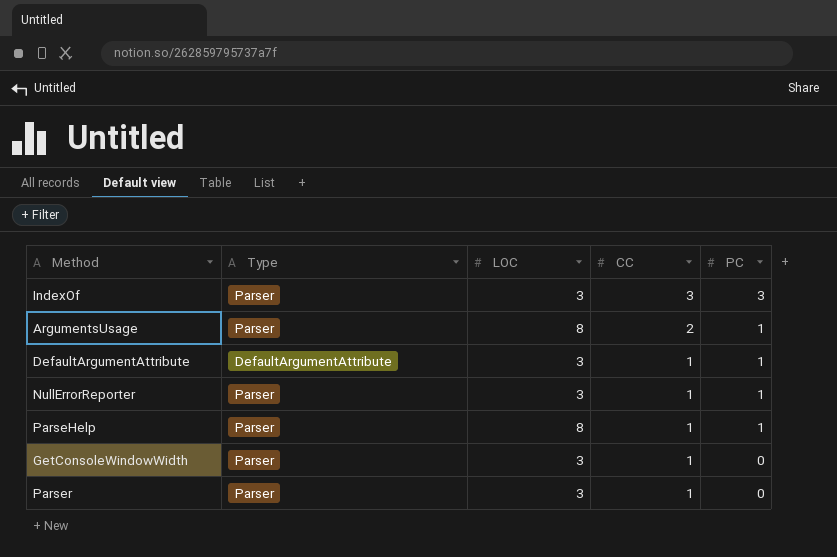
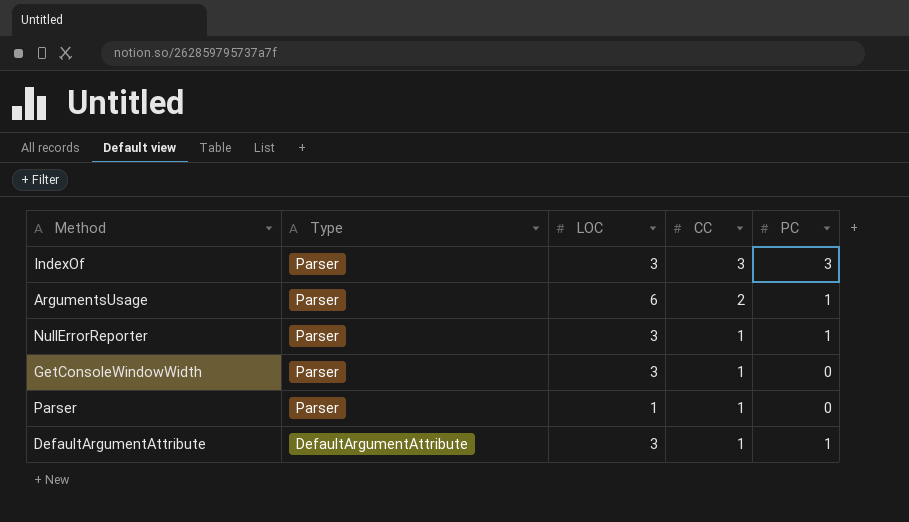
row order: CC descending -> Type descending
row ParseHelp: Parser | 8 | 1 | 1 -> none
ArgumentsUsage | LOC: 8 -> 6
Parser | LOC: 3 -> 1

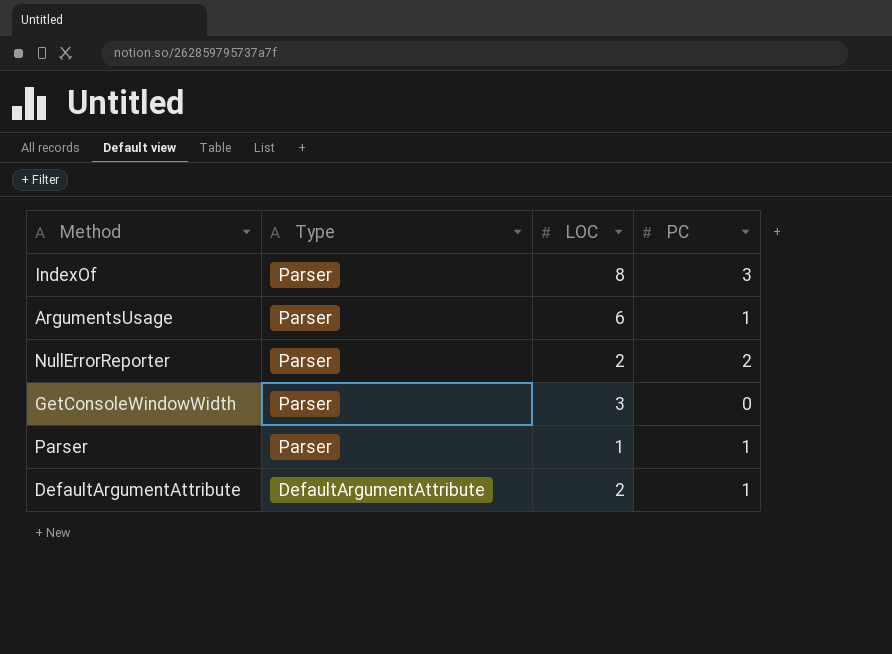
column CC | position: 4 -> none
IndexOf | LOC: 3 -> 8
NullErrorReporter | LOC: 3 -> 2
NullErrorReporter | PC: 1 -> 2
Parser | PC: 0 -> 1
DefaultArgumentAttribute | LOC: 3 -> 2

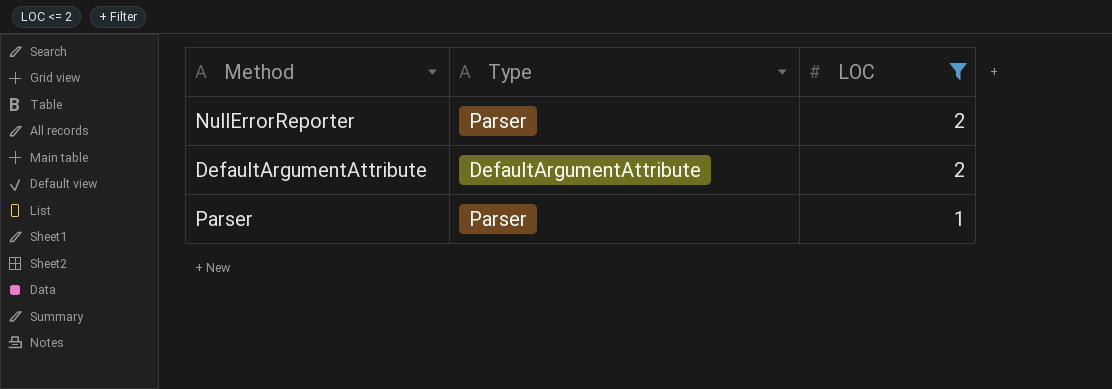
filter: none -> LOC <= 2
row order: Type descending -> LOC descending
column PC | position: 4 -> none

